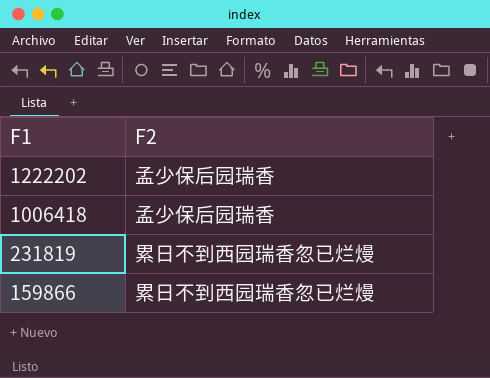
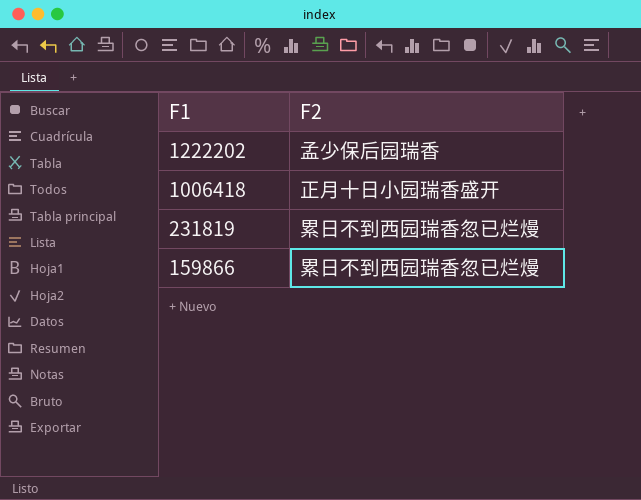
1006418 | F2: 孟少保后园瑞香 -> 正月十日小园瑞香盛开

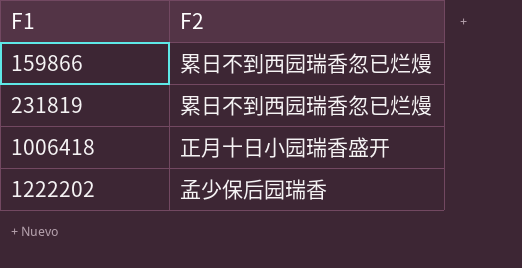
row order: F1 descending -> F1 ascending

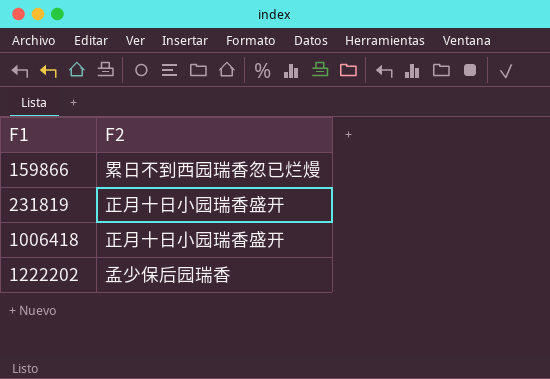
231819 | F2: 累日不到西园瑞香忽已烂熳 -> 正月十日小园瑞香盛开

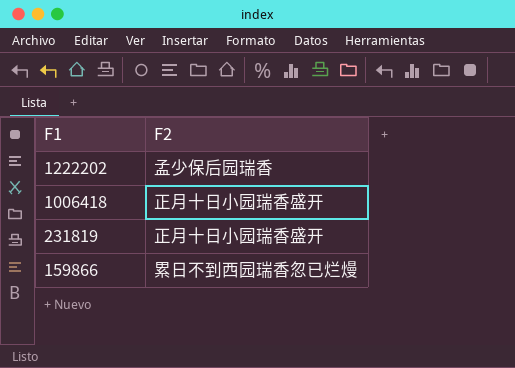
row order: F1 ascending -> F1 descending

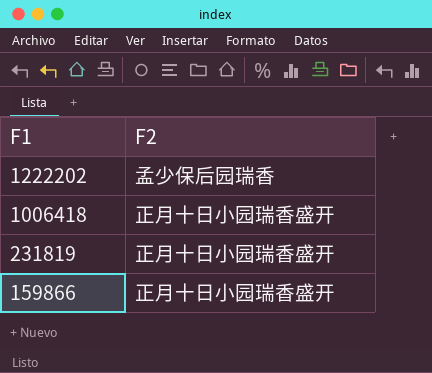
159866 | F2: 累日不到西园瑞香忽已烂熳 -> 正月十日小园瑞香盛开

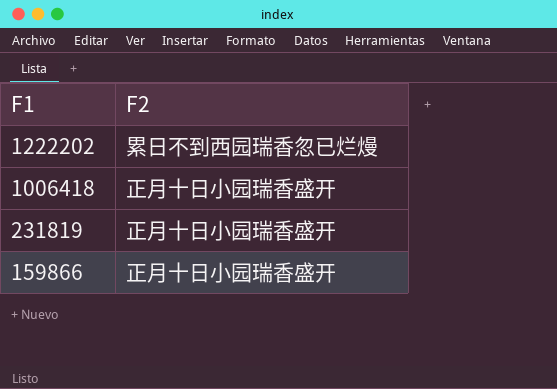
1222202 | F2: 孟少保后园瑞香 -> 累日不到西园瑞香忽已烂熳

